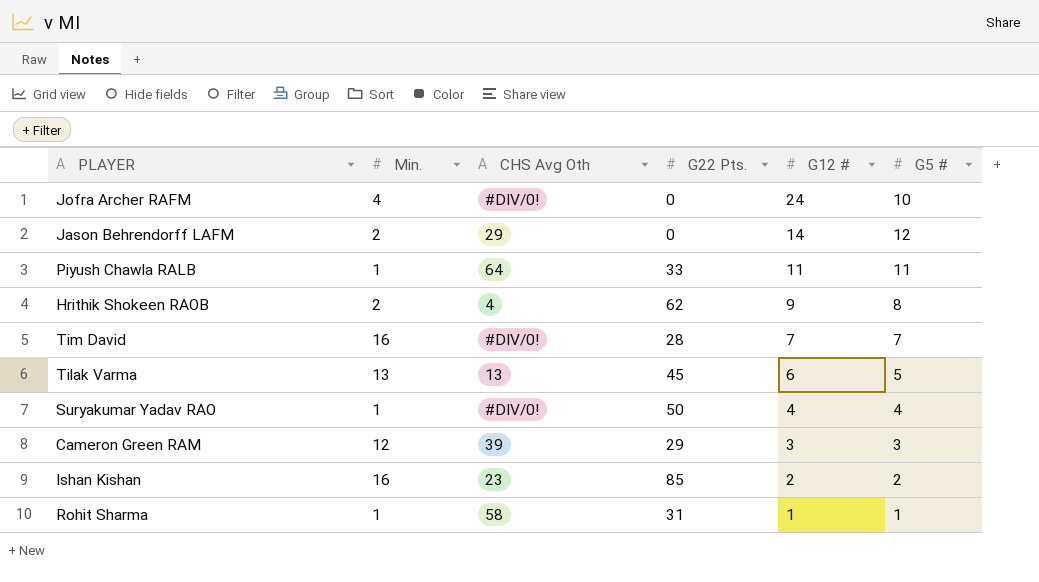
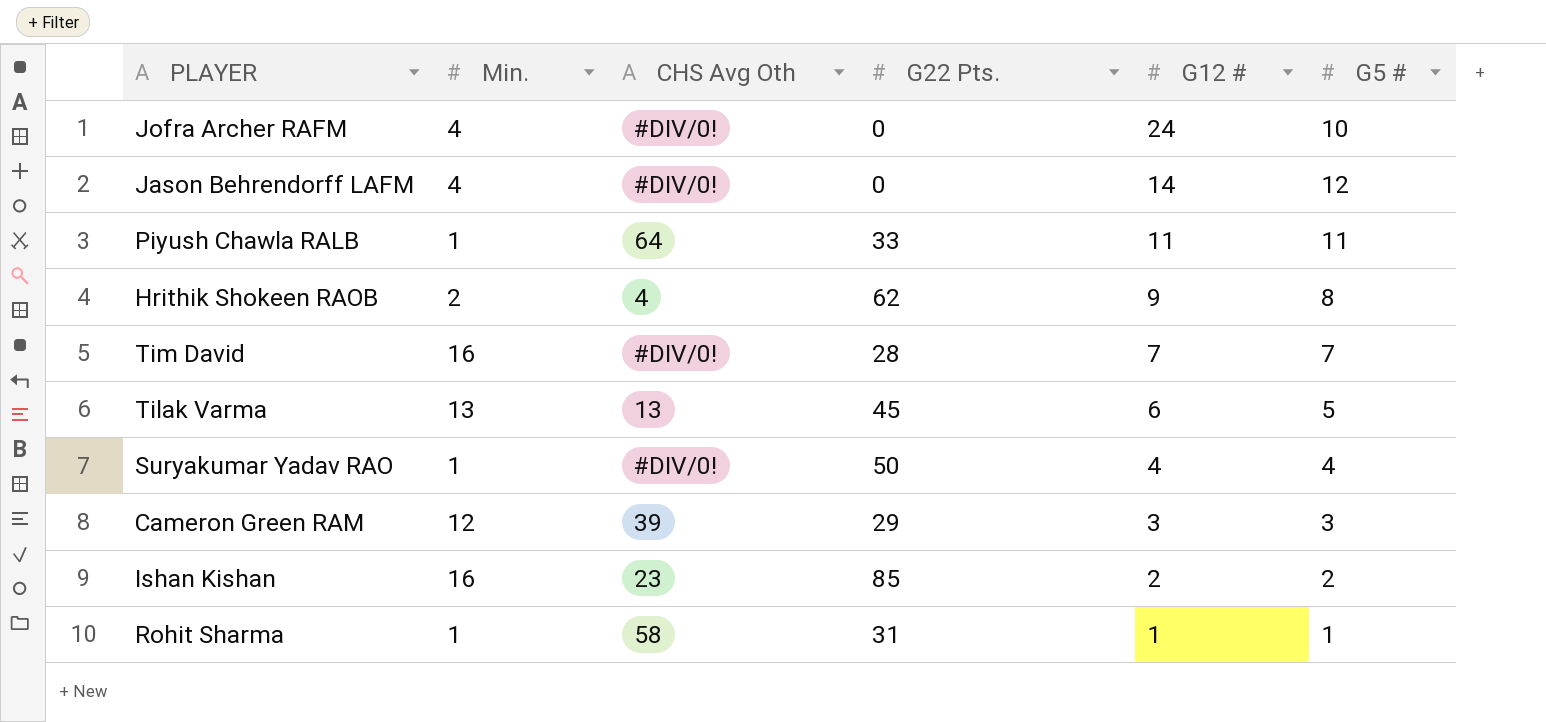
Jason Behrendorff LAFM | Min.: 2 -> 4
Jason Behrendorff LAFM | CHS Avg Oth: 29 -> #DIV/0!

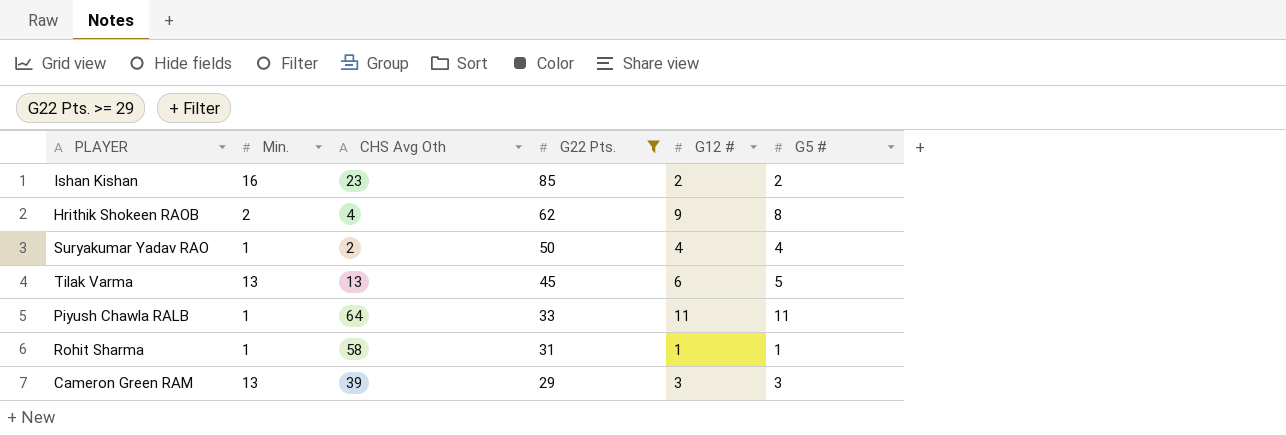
filter: none -> G22 Pts. >= 29
row order: G12 # descending -> G22 Pts. descending
Suryakumar Yadav RAO | CHS Avg Oth: #DIV/0! -> 2
Cameron Green RAM | Min.: 12 -> 13

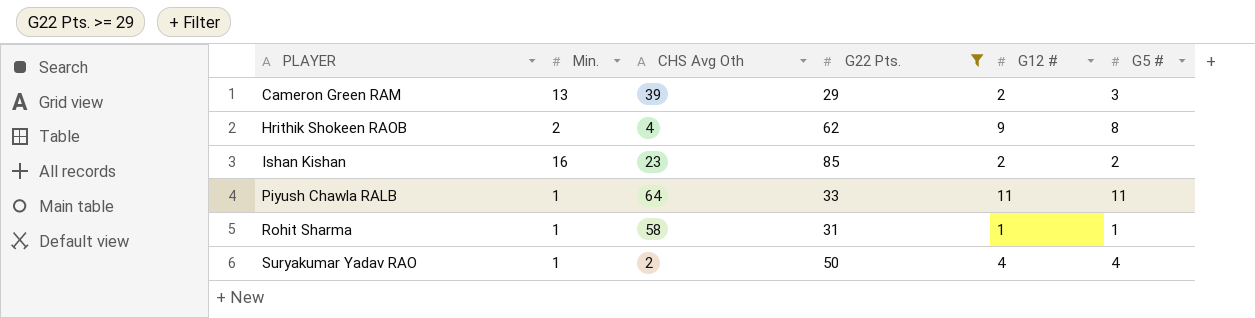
row order: G22 Pts. descending -> PLAYER ascending
row Tilak Varma: 13 | 13 | 45 | 6 | 5 -> none
Cameron Green RAM | G12 #: 3 -> 2

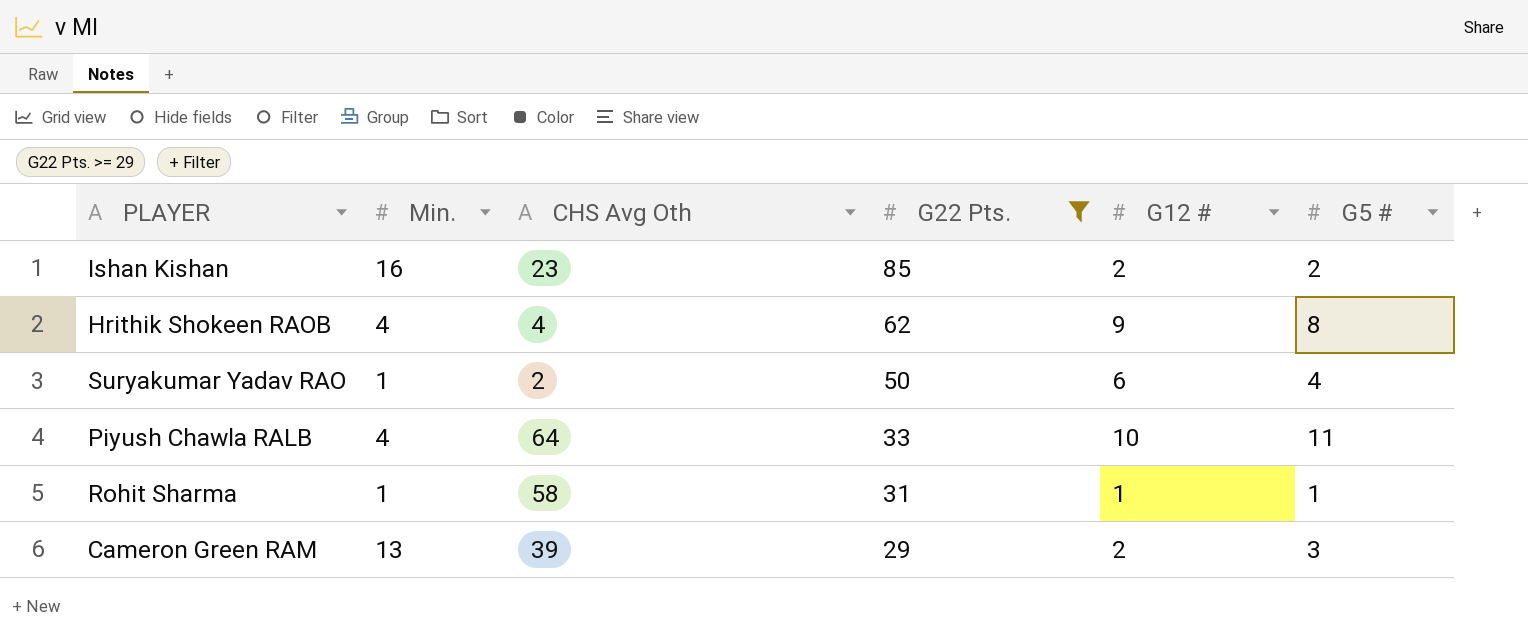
row order: PLAYER ascending -> G22 Pts. descending
Hrithik Shokeen RAOB | Min.: 2 -> 4
Suryakumar Yadav RAO | G12 #: 4 -> 6
Piyush Chawla RALB | Min.: 1 -> 4
Piyush Chawla RALB | G12 #: 11 -> 10

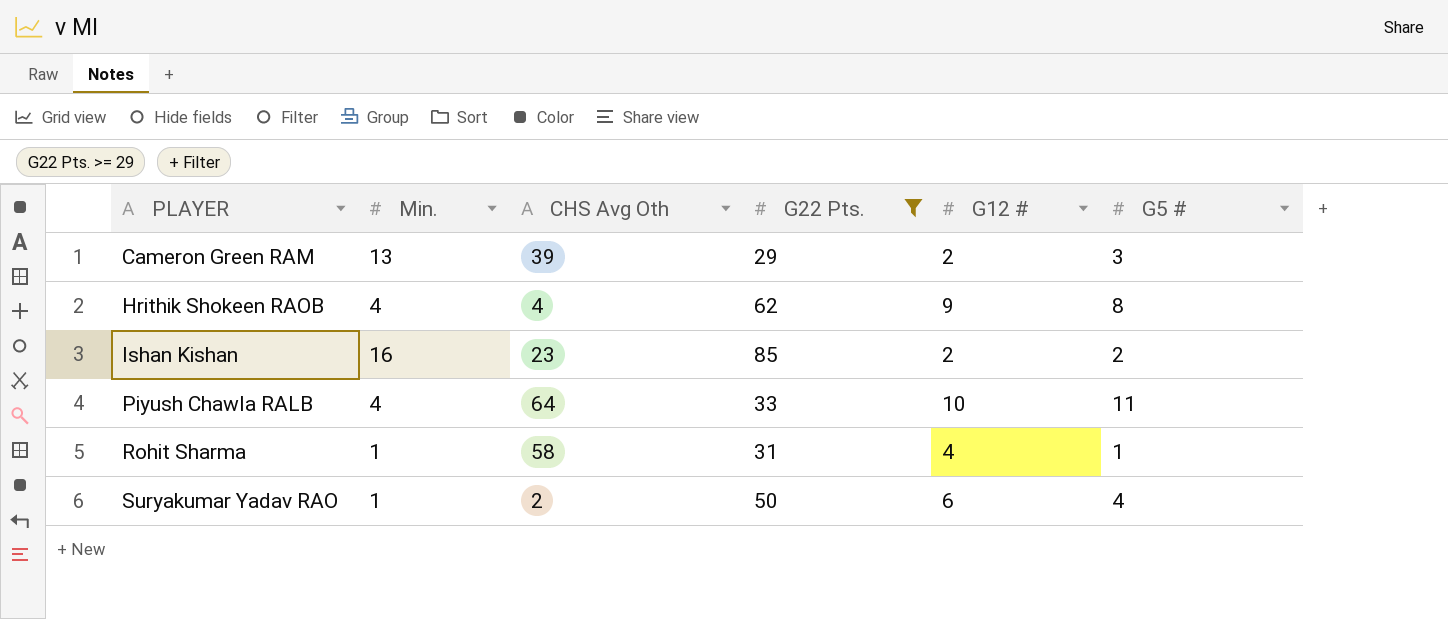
row order: G22 Pts. descending -> PLAYER ascending
Rohit Sharma | G12 #: 1 -> 4

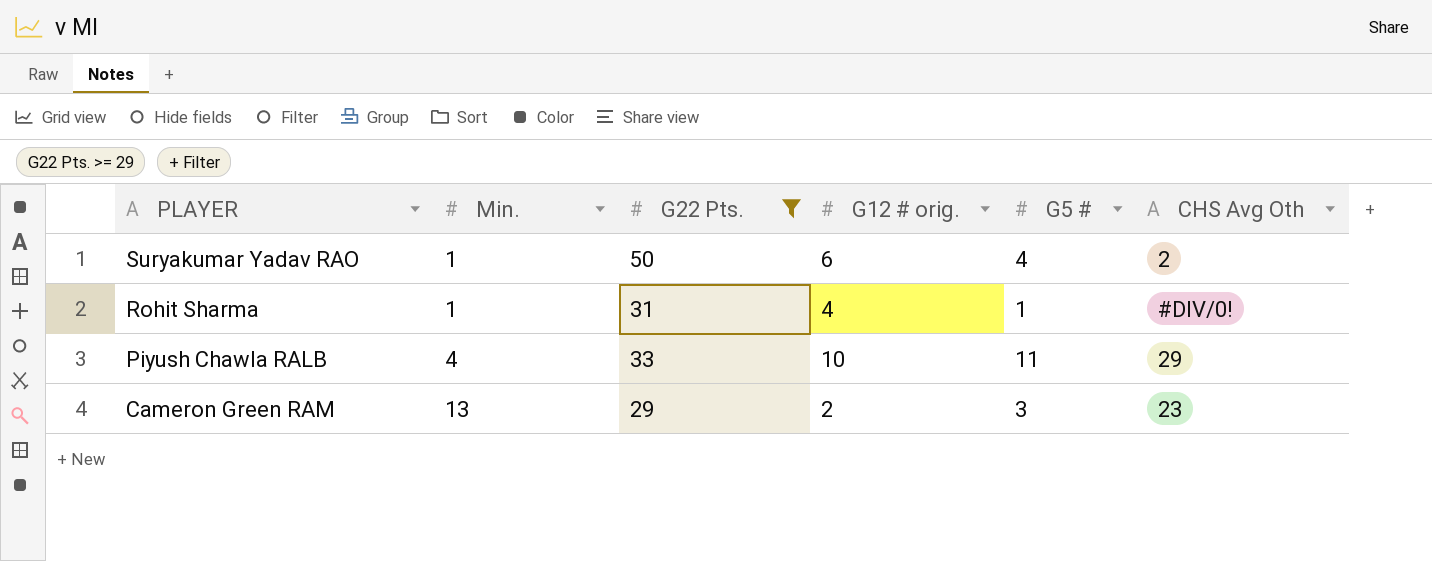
row order: PLAYER ascending -> PLAYER descending
column name: G12 # -> G12 # orig.
column CHS Avg Oth | position: 3 -> 6
row Hrithik Shokeen RAOB: 4 | 4 | 62 | 9 | 8 -> none
row Ishan Kishan: 16 | 23 | 85 | 2 | 2 -> none
Rohit Sharma | CHS Avg Oth: 58 -> #DIV/0!
Piyush Chawla RALB | CHS Avg Oth: 64 -> 29
Cameron Green RAM | CHS Avg Oth: 39 -> 23

